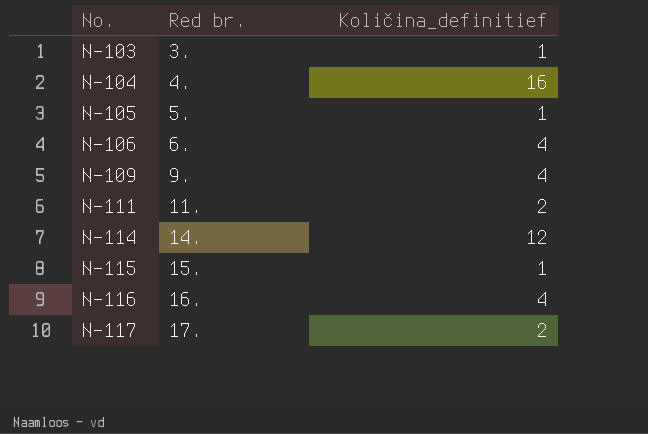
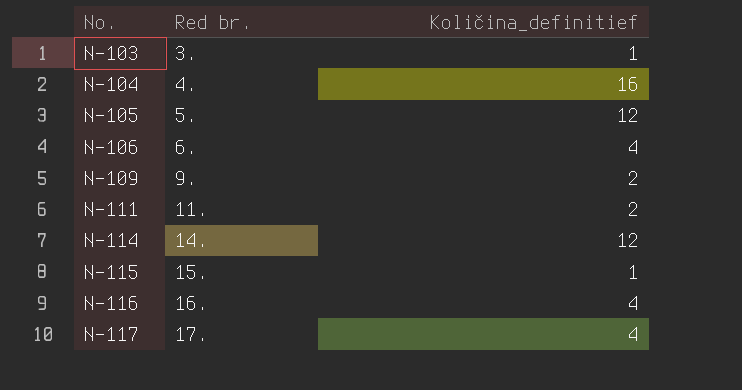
N-105 | Količina_definitief: 1 -> 12
N-109 | Količina_definitief: 4 -> 2
N-117 | Količina_definitief: 2 -> 4

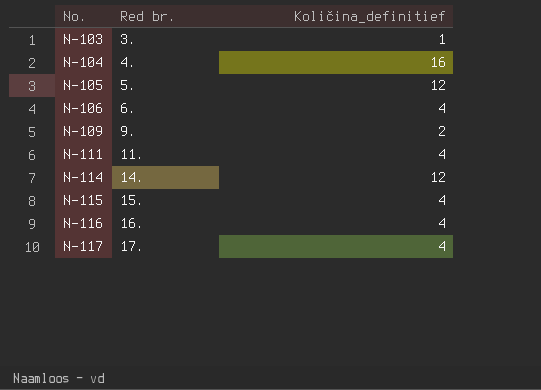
N-111 | Količina_definitief: 2 -> 4
N-115 | Količina_definitief: 1 -> 4

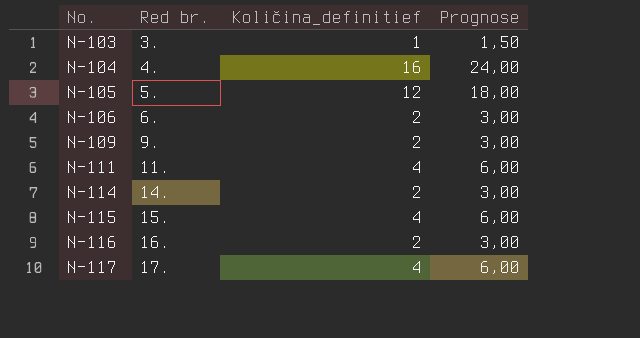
column Prognose | formula: none -> [Količina_definitief] * 1,5
N-106 | Količina_definitief: 4 -> 2
N-114 | Količina_definitief: 12 -> 2
N-116 | Količina_definitief: 4 -> 2

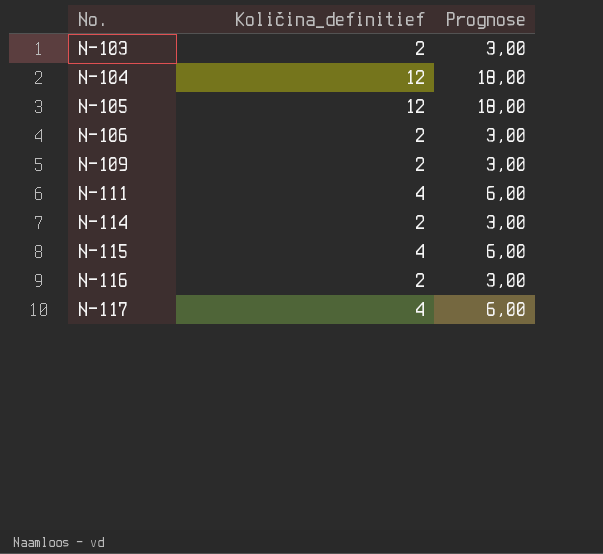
column Red br. | position: 2 -> none
N-103 | Količina_definitief: 1 -> 2
N-103 | Prognose: 1,50 -> 3,00
N-104 | Količina_definitief: 16 -> 12
N-104 | Prognose: 24,00 -> 18,00

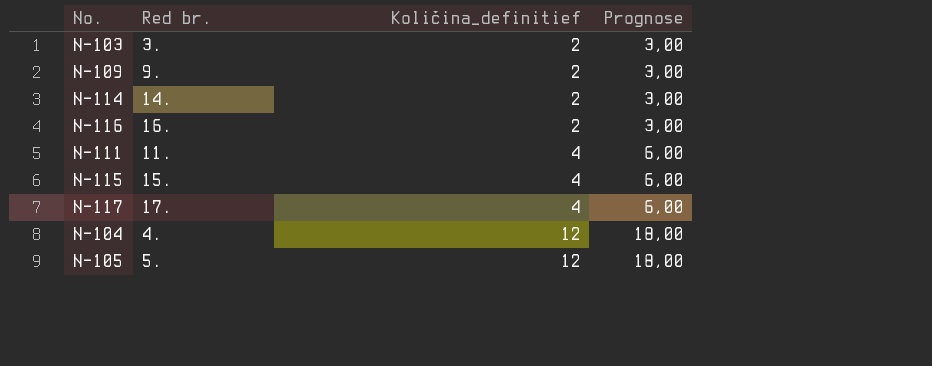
row order: No. ascending -> Količina_definitief ascending
column Red br. | position: none -> 2
row N-106: 2 | 3,00 -> none

